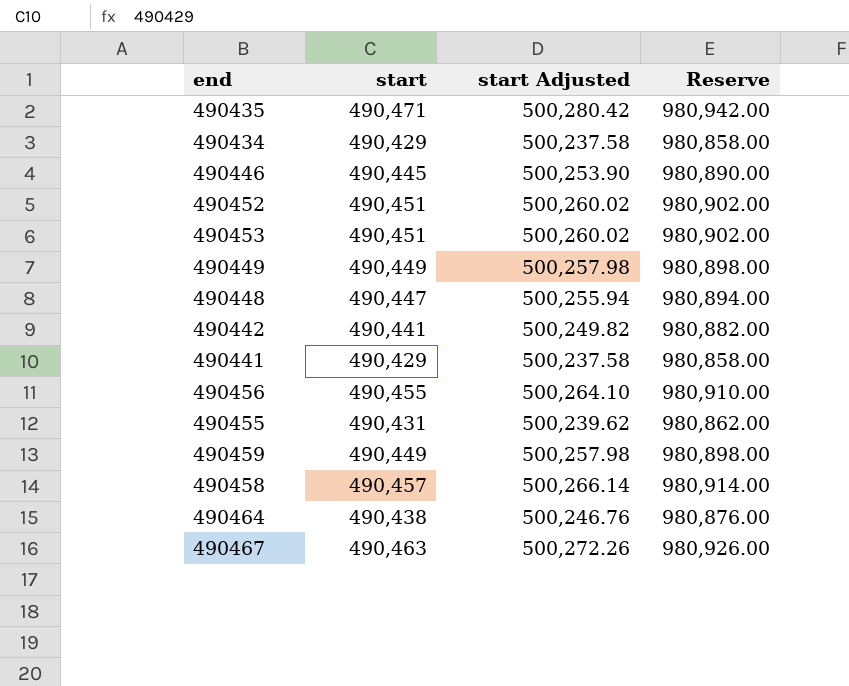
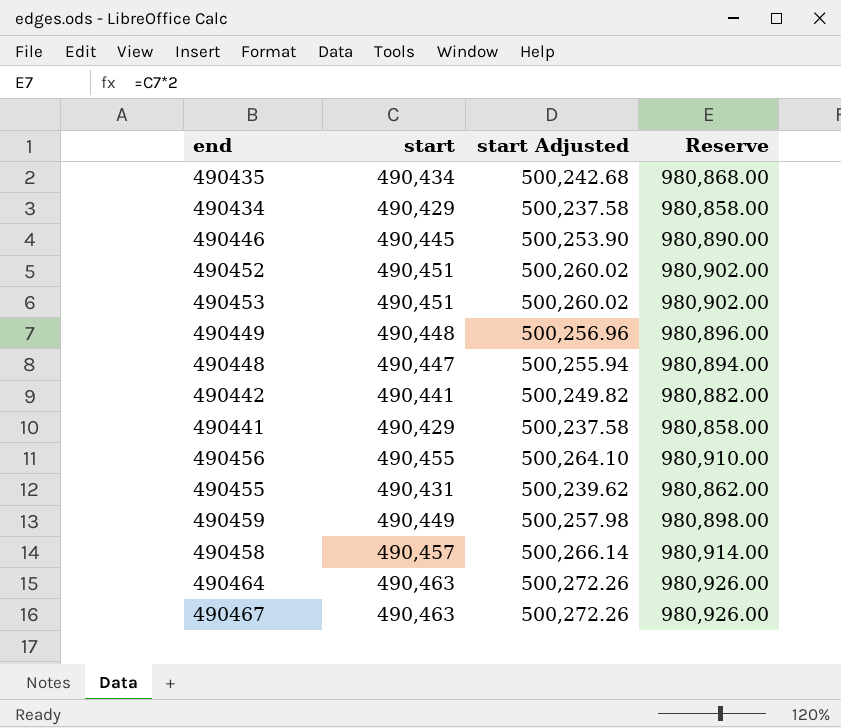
490435 | start: 490,471 -> 490,434
490435 | start Adjusted: 500,280.42 -> 500,242.68
490435 | Reserve: 980,942.00 -> 980,868.00
490449 | start: 490,449 -> 490,448
490449 | start Adjusted: 500,257.98 -> 500,256.96
490449 | Reserve: 980,898.00 -> 980,896.00
490464 | start: 490,438 -> 490,463
490464 | start Adjusted: 500,246.76 -> 500,272.26
490464 | Reserve: 980,876.00 -> 980,926.00

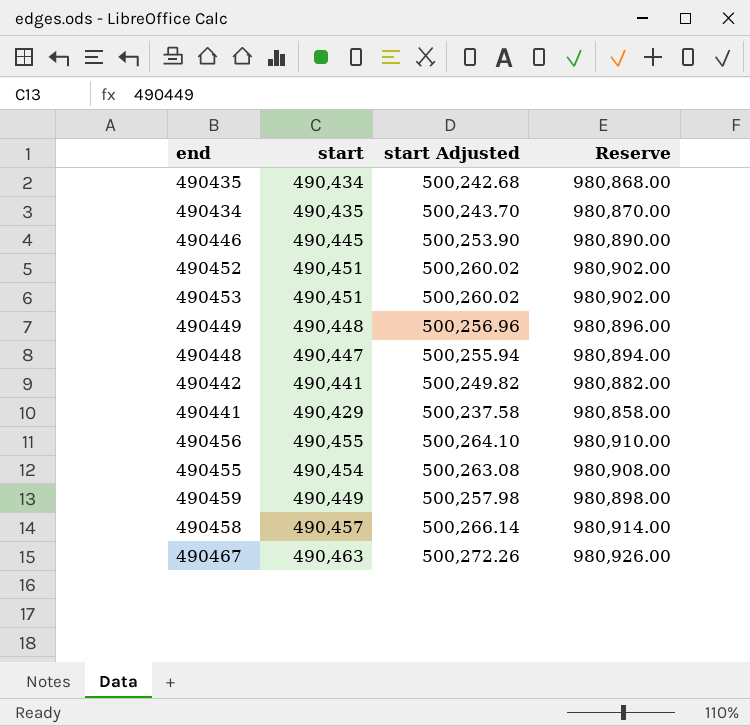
row 490464: 490,463 | 500,272.26 | 980,926.00 -> none
490434 | start: 490,429 -> 490,435
490434 | start Adjusted: 500,237.58 -> 500,243.70
490434 | Reserve: 980,858.00 -> 980,870.00
490455 | start: 490,431 -> 490,454
490455 | start Adjusted: 500,239.62 -> 500,263.08
490455 | Reserve: 980,862.00 -> 980,908.00

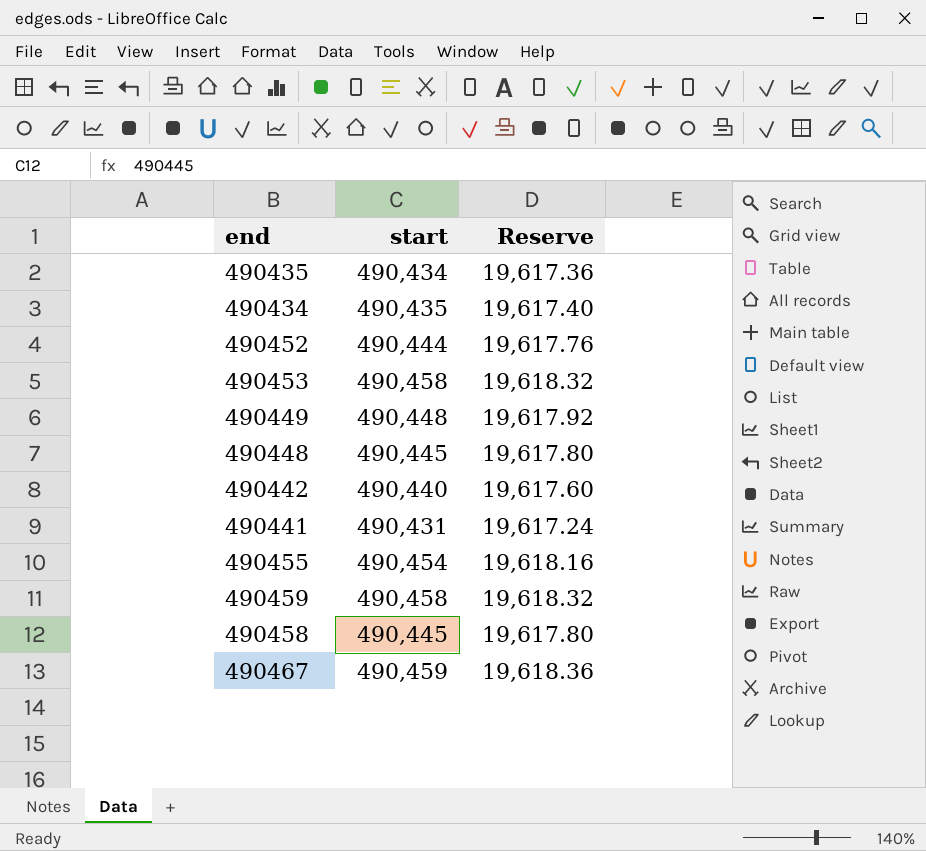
column start Adjusted | formula: [start] * 1.02 -> none
column Reserve | formula: [start] * 2 -> [start] * 0.04
row 490446: 490,445 | 500,253.90 | 980,890.00 -> none
row 490456: 490,455 | 500,264.10 | 980,910.00 -> none
490452 | start: 490,451 -> 490,444
490453 | start: 490,451 -> 490,458
490448 | start: 490,447 -> 490,445
490442 | start: 490,441 -> 490,440
490441 | start: 490,429 -> 490,431
490459 | start: 490,449 -> 490,458
490458 | start: 490,457 -> 490,445
490467 | start: 490,463 -> 490,459

